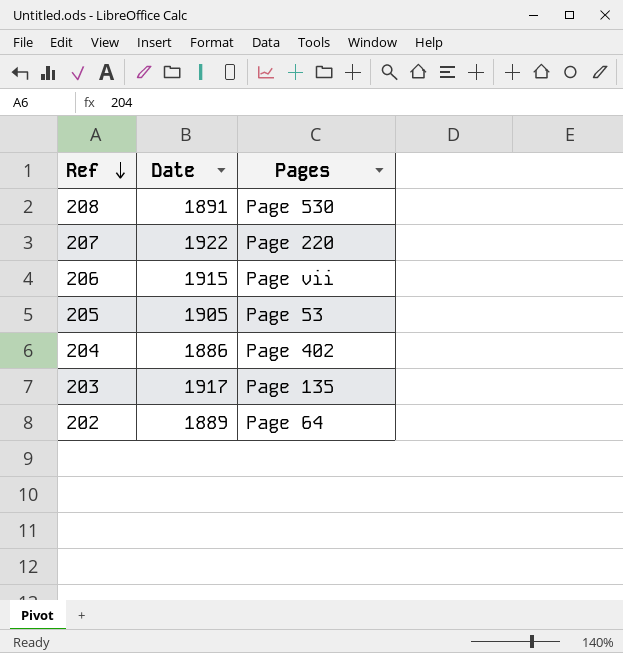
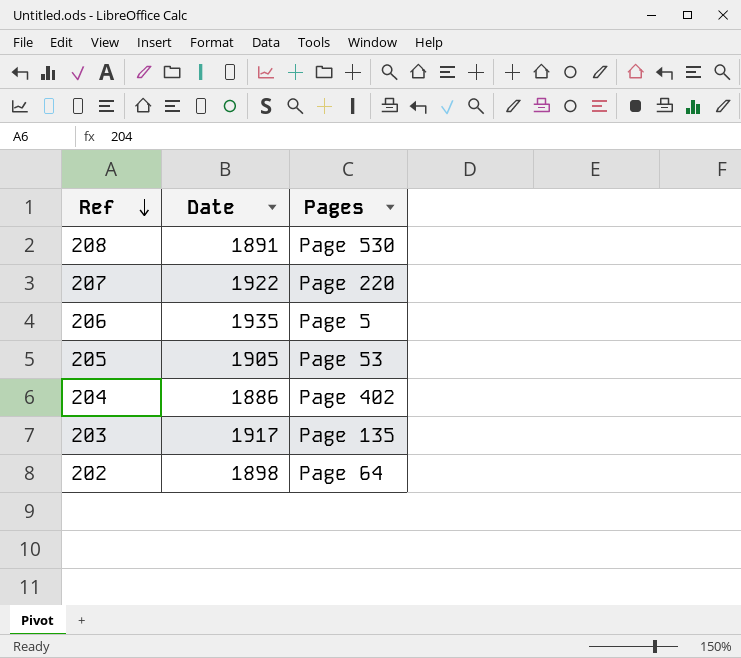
206 | Date: 1915 -> 1935
206 | Pages: Page vii -> Page 5
202 | Date: 1889 -> 1898

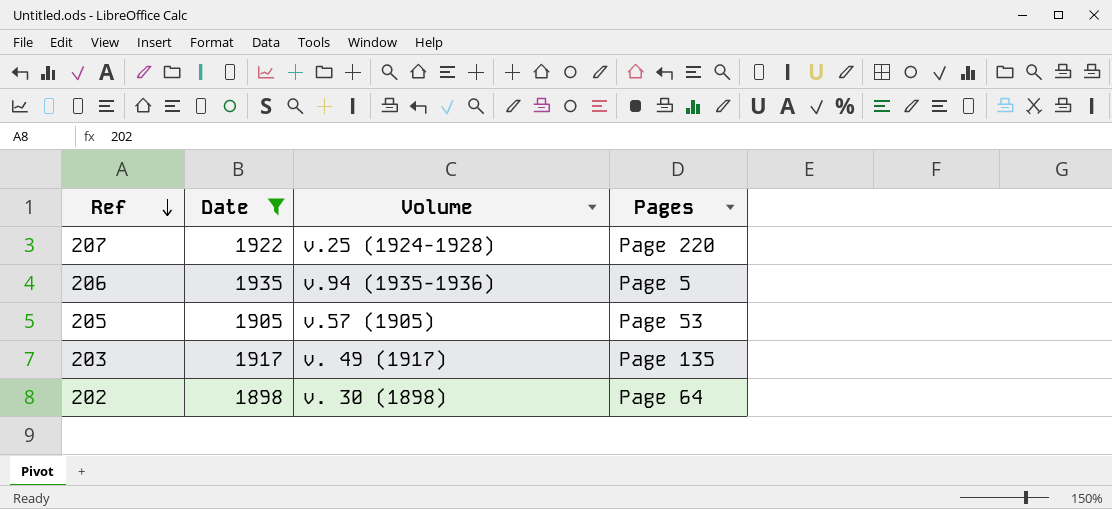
filter: none -> Date >= 1898
column Volume | position: none -> 3

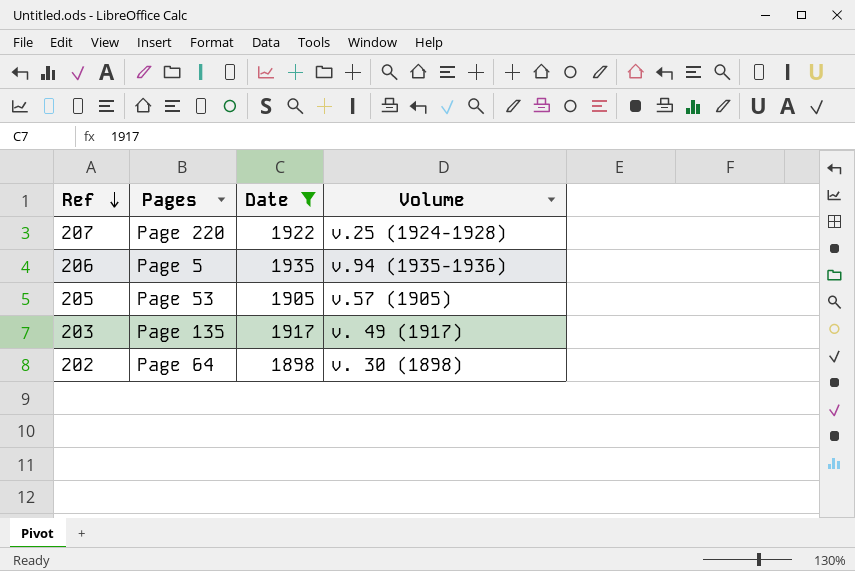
column Pages | position: 4 -> 2

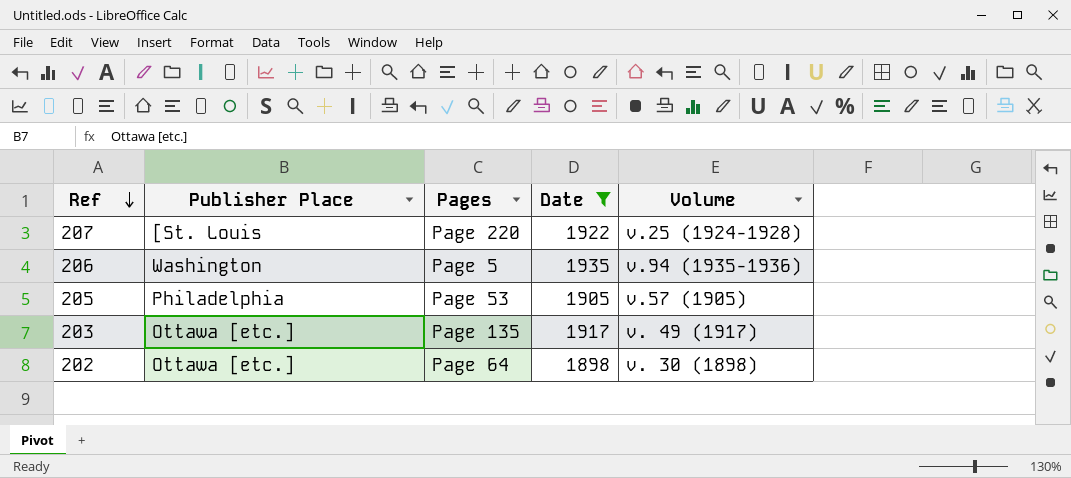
column Publisher Place | position: none -> 2

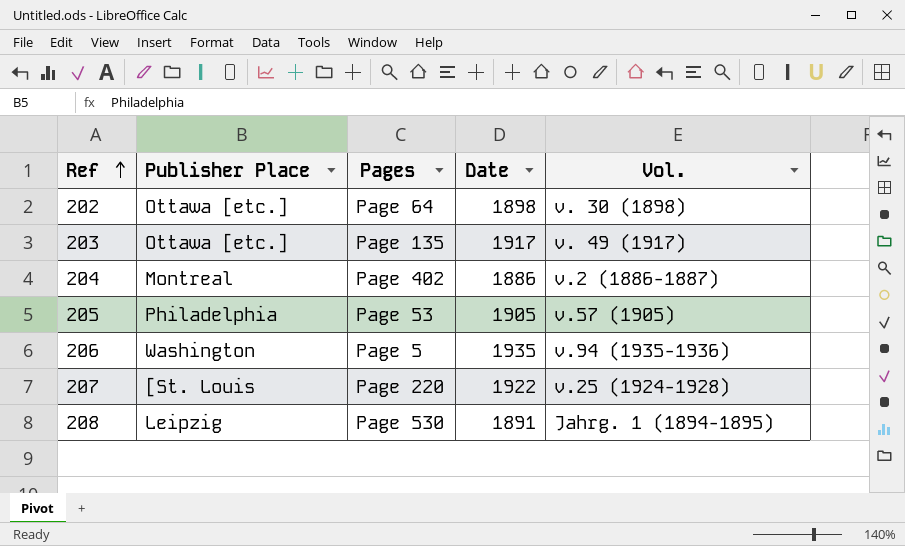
filter: Date >= 1898 -> none
row order: Ref descending -> Ref ascending
column name: Volume -> Vol.

